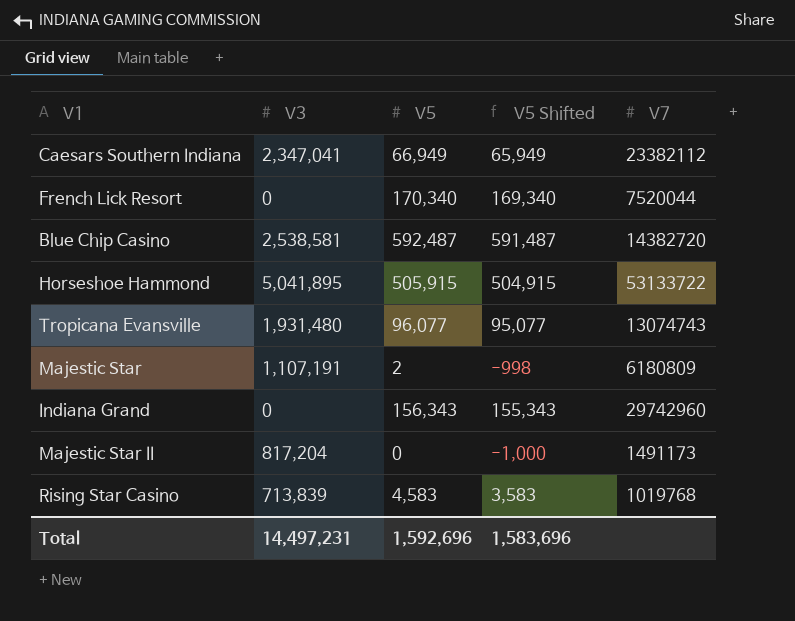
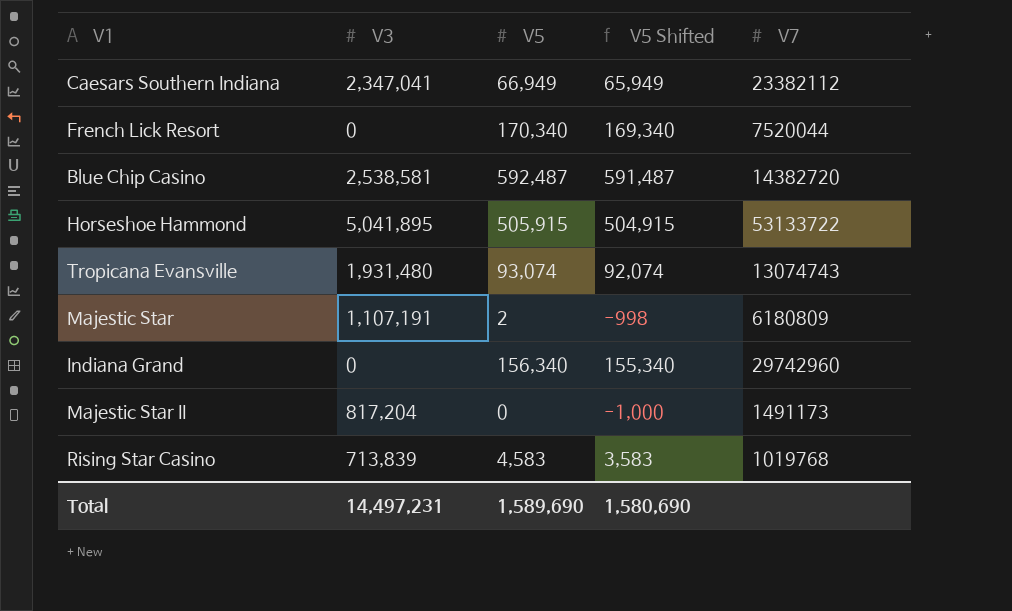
Tropicana Evansville | V5: 96,077 -> 93,074
Tropicana Evansville | V5 Shifted: 95,077 -> 92,074
Indiana Grand | V5: 156,343 -> 156,340
Indiana Grand | V5 Shifted: 155,343 -> 155,340
Total | V5: 1,592,696 -> 1,589,690
Total | V5 Shifted: 1,583,696 -> 1,580,690

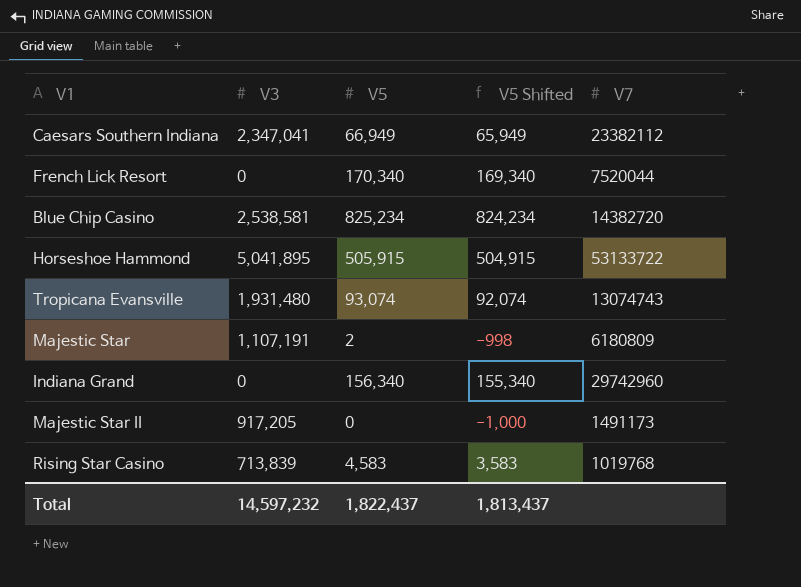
Blue Chip Casino | V5: 592,487 -> 825,234
Blue Chip Casino | V5 Shifted: 591,487 -> 824,234
Majestic Star II | V3: 817,204 -> 917,205
Total | V3: 14,497,231 -> 14,597,232
Total | V5: 1,589,690 -> 1,822,437
Total | V5 Shifted: 1,580,690 -> 1,813,437

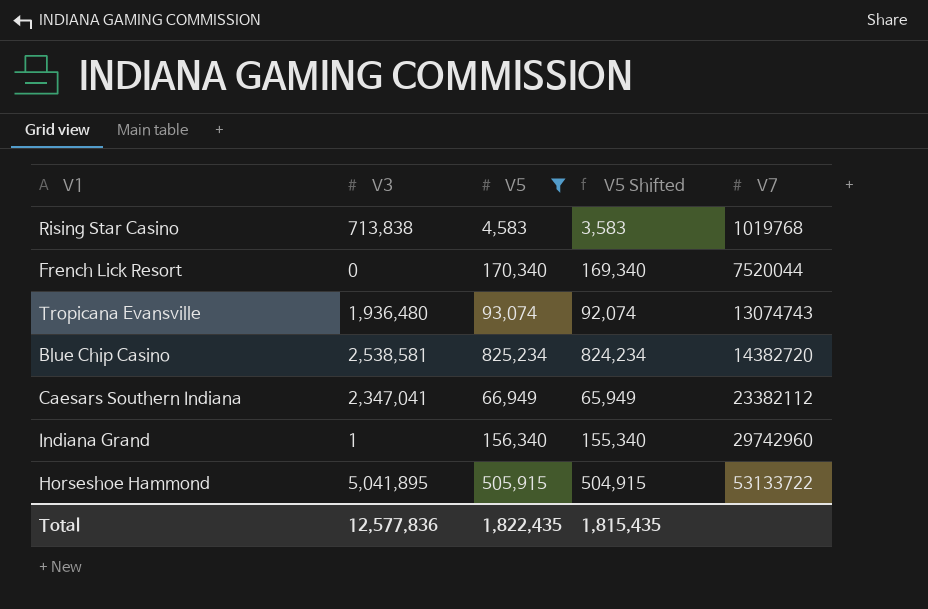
filter: none -> V5 >= 4,583
row order: none -> V7 ascending
Rising Star Casino | V3: 713,839 -> 713,838
Tropicana Evansville | V3: 1,931,480 -> 1,936,480
Indiana Grand | V3: 0 -> 1
Total | V3: 14,597,232 -> 12,577,836
Total | V5: 1,822,437 -> 1,822,435
Total | V5 Shifted: 1,813,437 -> 1,815,435

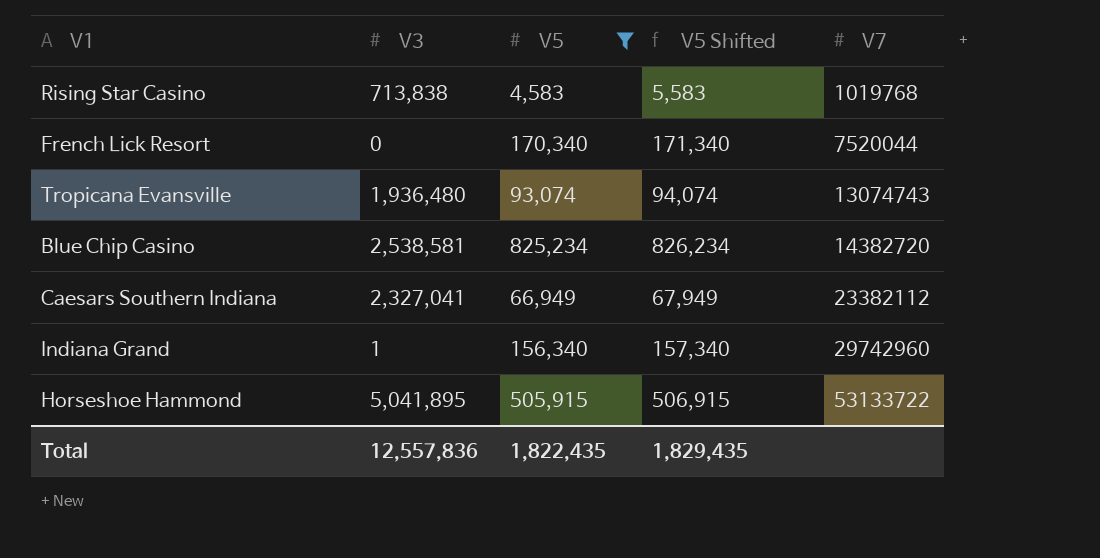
column V5 Shifted | formula: [V5] - 1000 -> [V5] + 1000
Caesars Southern Indiana | V3: 2,347,041 -> 2,327,041
Total | V3: 12,577,836 -> 12,557,836
Total | V5 Shifted: 1,815,435 -> 1,829,435

